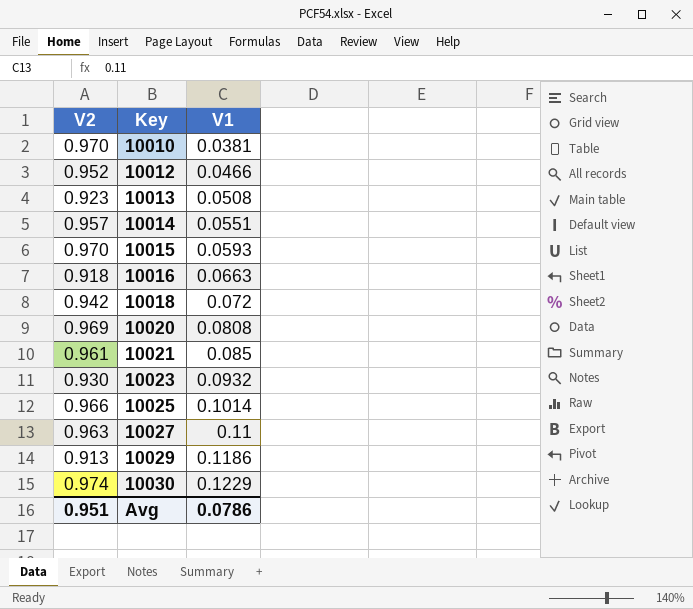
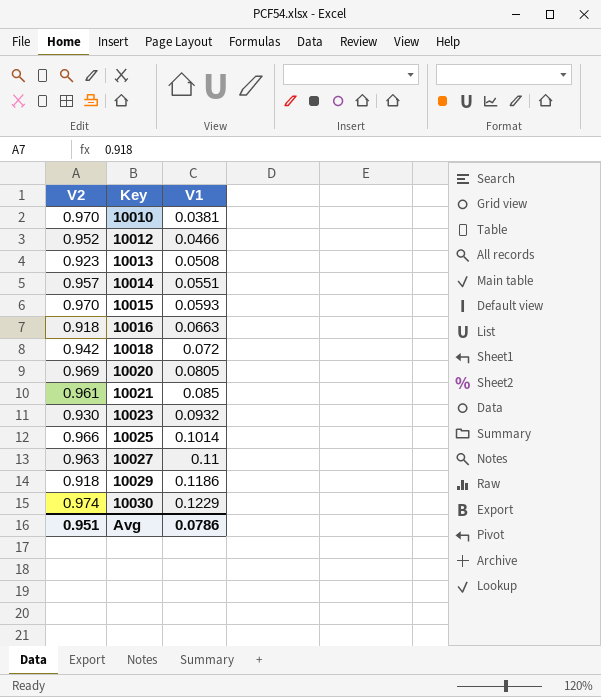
10020 | V1: 0.0808 -> 0.0805
10029 | V2: 0.913 -> 0.918

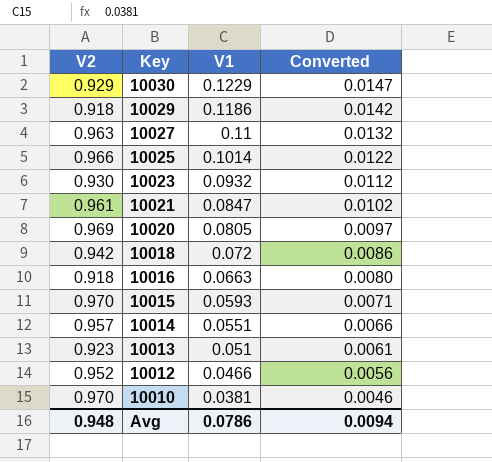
row order: Key ascending -> Key descending
column Converted | formula: none -> [V1] * 0.12
10030 | V2: 0.974 -> 0.929
10021 | V1: 0.085 -> 0.0847
10013 | V1: 0.0508 -> 0.051
Avg | V2: 0.951 -> 0.948

